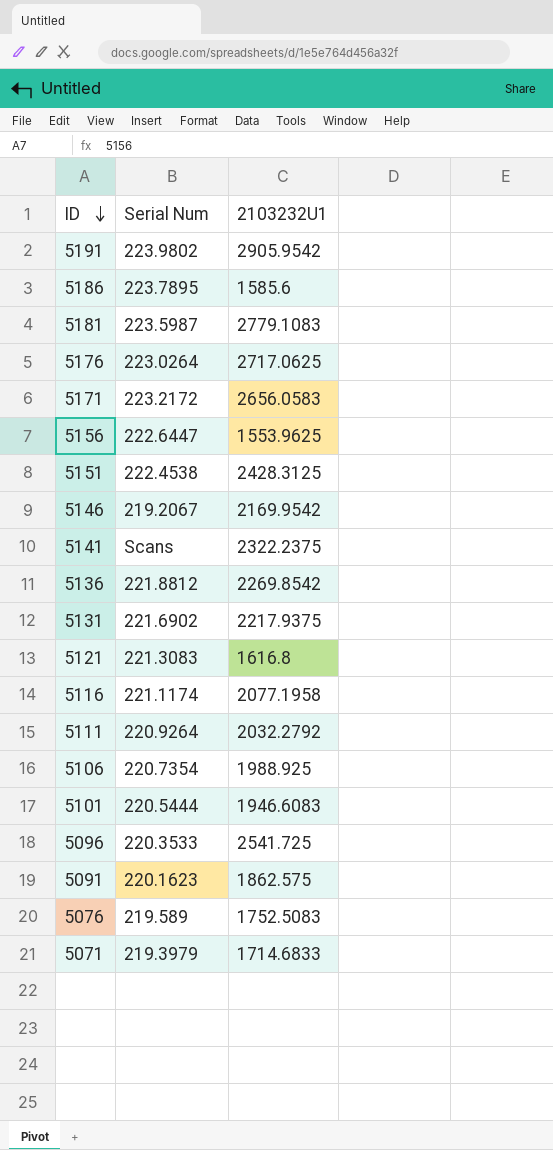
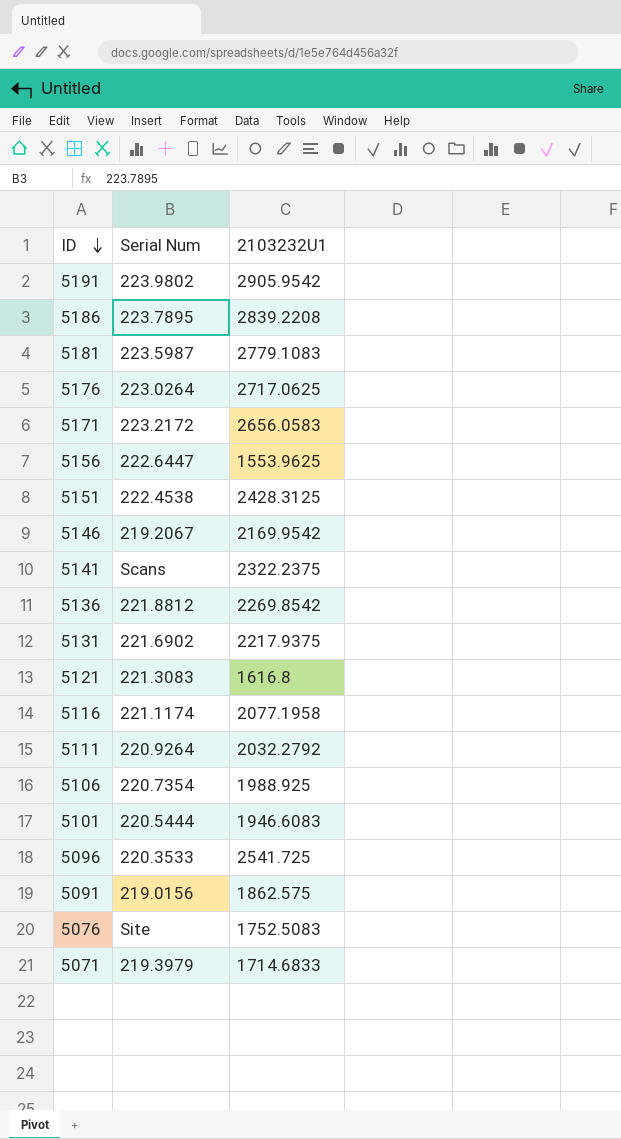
5186 | 2103232U1: 1585.6 -> 2839.2208
5091 | Serial Num: 220.1623 -> 219.0156
5076 | Serial Num: 219.589 -> Site

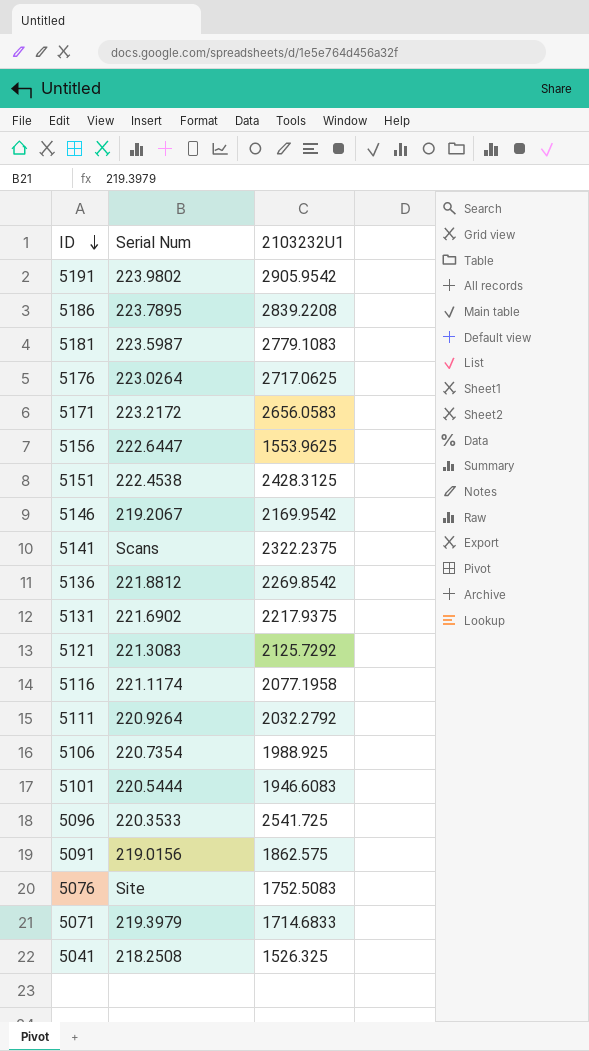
5121 | 2103232U1: 1616.8 -> 2125.7292
row 5041: none -> 218.2508 | 1526.325

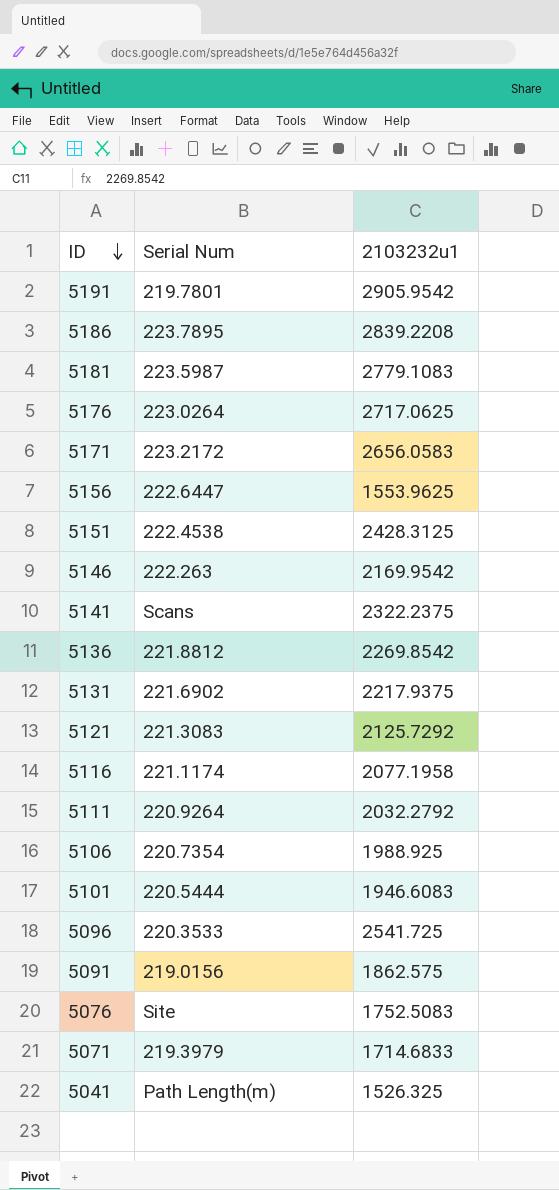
column name: 2103232U1 -> 2103232u1
5191 | Serial Num: 223.9802 -> 219.7801
5146 | Serial Num: 219.2067 -> 222.263
5041 | Serial Num: 218.2508 -> Path Length(m)

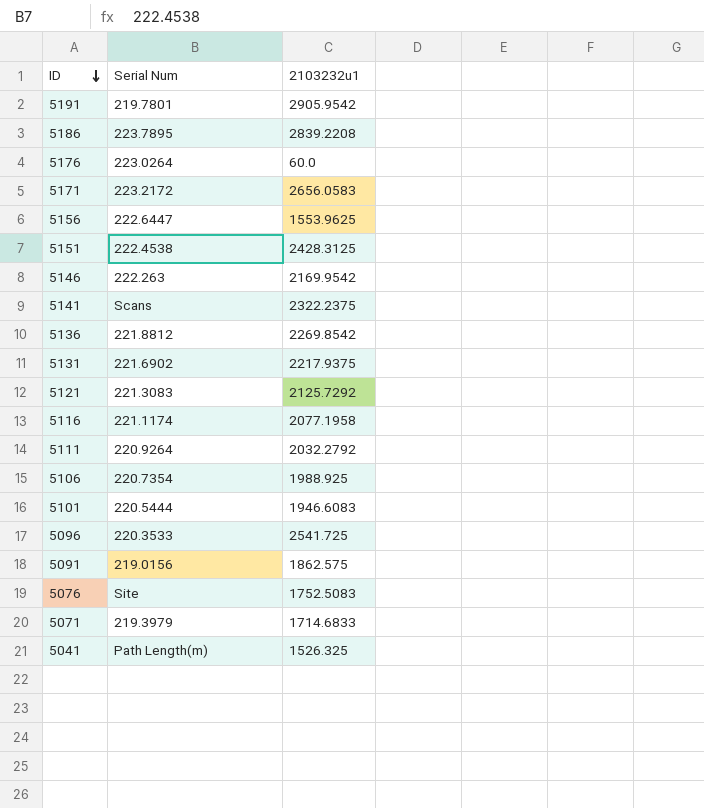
row 5181: 223.5987 | 2779.1083 -> none
5176 | 2103232u1: 2717.0625 -> 60.0

